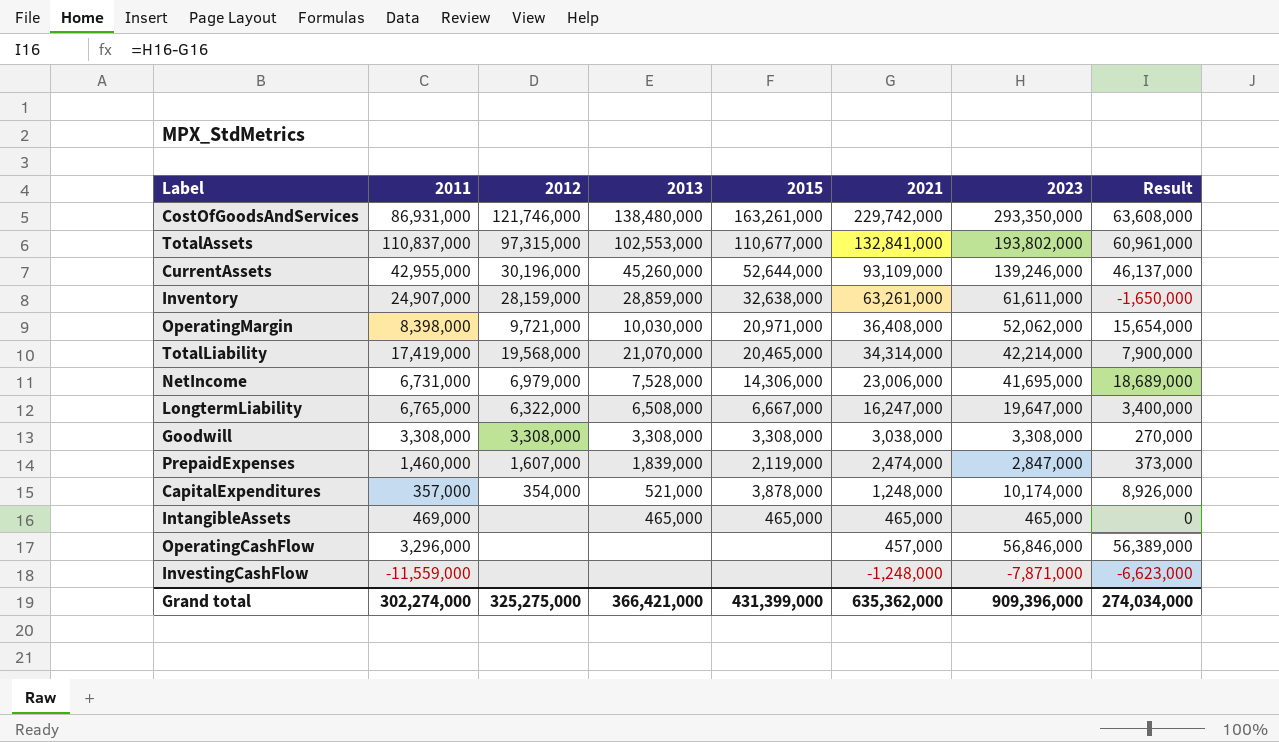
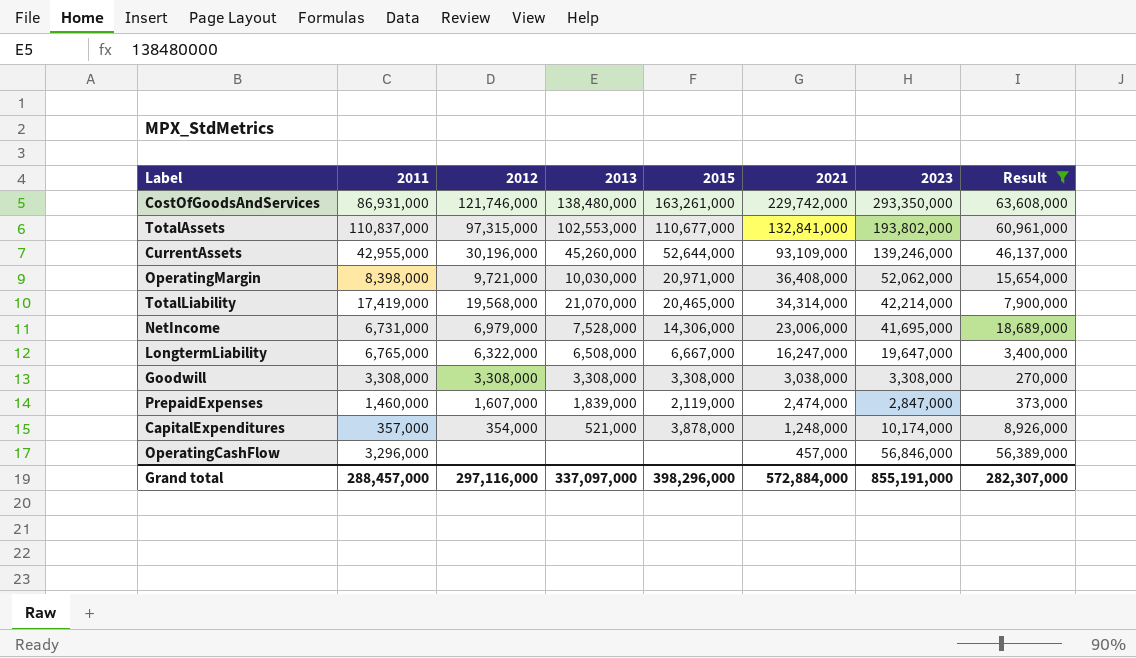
filter: none -> Result >= 270,000
Grand total | 2011: 302,274,000 -> 288,457,000
Grand total | 2012: 325,275,000 -> 297,116,000
Grand total | 2013: 366,421,000 -> 337,097,000
Grand total | 2015: 431,399,000 -> 398,296,000
Grand total | 2021: 635,362,000 -> 572,884,000
Grand total | 2023: 909,396,000 -> 855,191,000
Grand total | Result: 274,034,000 -> 282,307,000

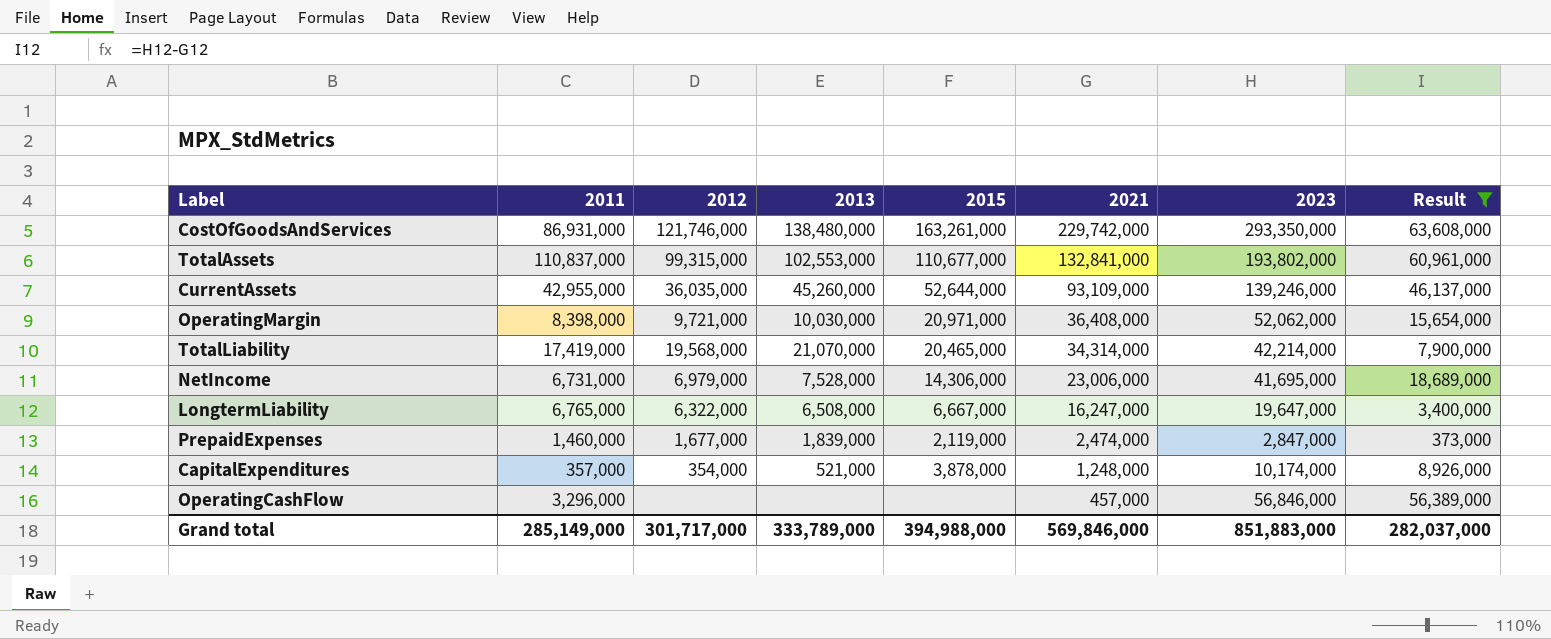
row Goodwill: 3,308,000 | 3,308,000 | 3,308,000 | 3,308,000 | 3,038,000 | 3,308,000 | 270,000 -> none
TotalAssets | 2012: 97,315,000 -> 99,315,000
CurrentAssets | 2012: 30,196,000 -> 36,035,000
PrepaidExpenses | 2012: 1,607,000 -> 1,677,000
Grand total | 2011: 288,457,000 -> 285,149,000
Grand total | 2012: 297,116,000 -> 301,717,000
Grand total | 2013: 337,097,000 -> 333,789,000
Grand total | 2015: 398,296,000 -> 394,988,000
Grand total | 2021: 572,884,000 -> 569,846,000
Grand total | 2023: 855,191,000 -> 851,883,000
Grand total | Result: 282,307,000 -> 282,037,000

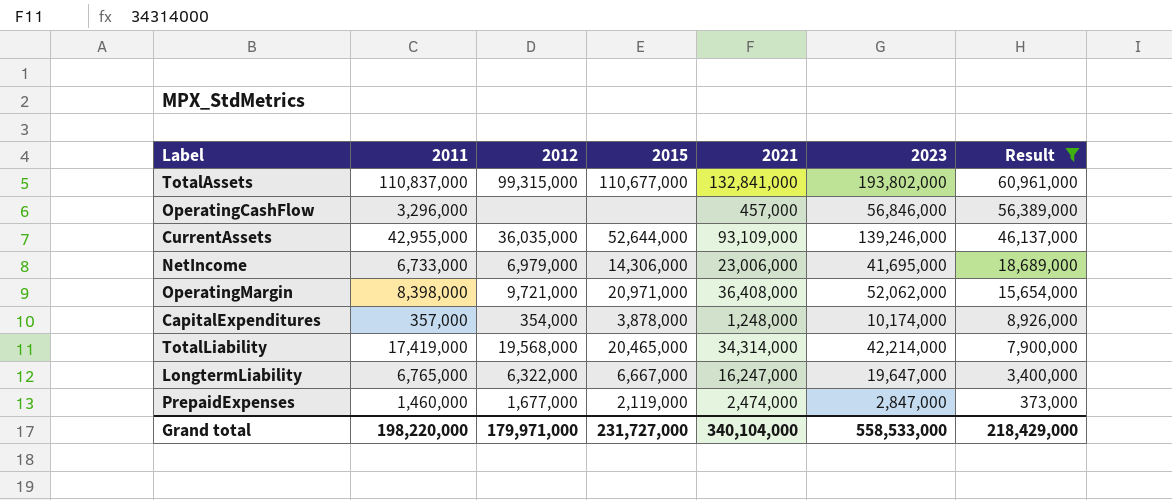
row order: 2021 descending -> Result descending
column 2013 | position: 4 -> none
row CostOfGoodsAndServices: 86,931,000 | 121,746,000 | 138,480,000 | 163,261,000 | 229,742,000 | 293,350,000 | 63,608,000 -> none
NetIncome | 2011: 6,731,000 -> 6,733,000
Grand total | 2011: 285,149,000 -> 198,220,000
Grand total | 2012: 301,717,000 -> 179,971,000
Grand total | 2015: 394,988,000 -> 231,727,000
Grand total | 2021: 569,846,000 -> 340,104,000
Grand total | 2023: 851,883,000 -> 558,533,000
Grand total | Result: 282,037,000 -> 218,429,000

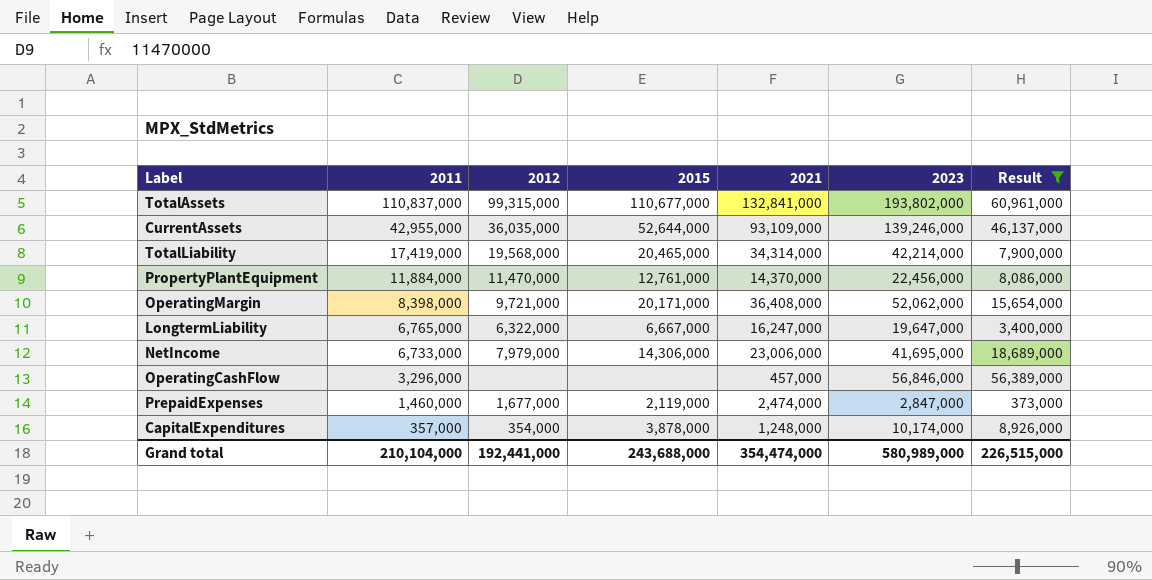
row order: Result descending -> 2011 descending
row PropertyPlantEquipment: none -> 11,884,000 | 11,470,000 | 12,761,000 | 14,370,000 | 22,456,000 | 8,086,000
OperatingMargin | 2015: 20,971,000 -> 20,171,000
NetIncome | 2012: 6,979,000 -> 7,979,000
Grand total | 2011: 198,220,000 -> 210,104,000
Grand total | 2012: 179,971,000 -> 192,441,000
Grand total | 2015: 231,727,000 -> 243,688,000
Grand total | 2021: 340,104,000 -> 354,474,000
Grand total | 2023: 558,533,000 -> 580,989,000
Grand total | Result: 218,429,000 -> 226,515,000

